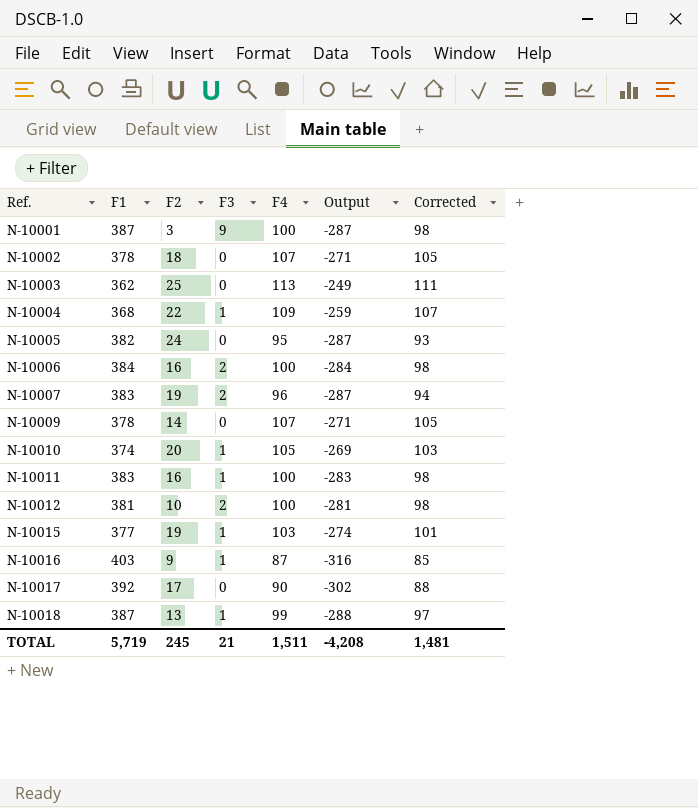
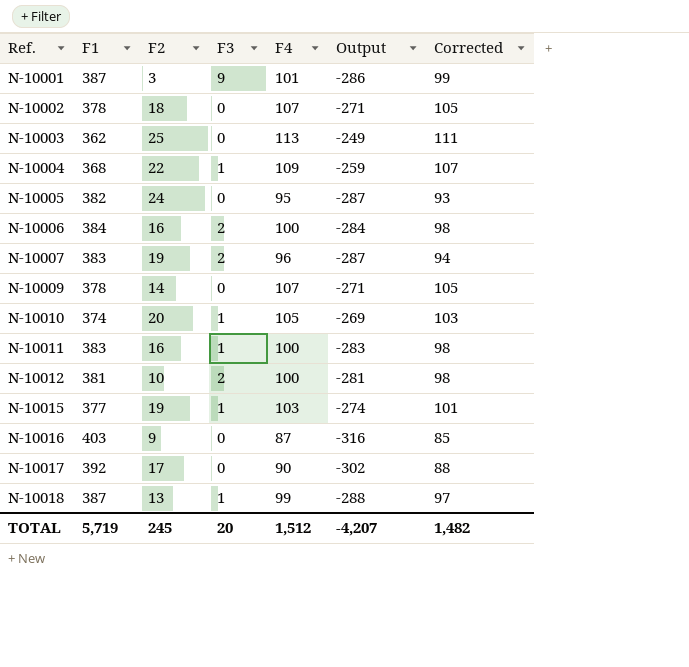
N-10001 | F4: 100 -> 101
N-10001 | Output: -287 -> -286
N-10001 | Corrected: 98 -> 99
N-10016 | F3: 1 -> 0
TOTAL | F3: 21 -> 20
TOTAL | F4: 1,511 -> 1,512
TOTAL | Output: -4,208 -> -4,207
TOTAL | Corrected: 1,481 -> 1,482

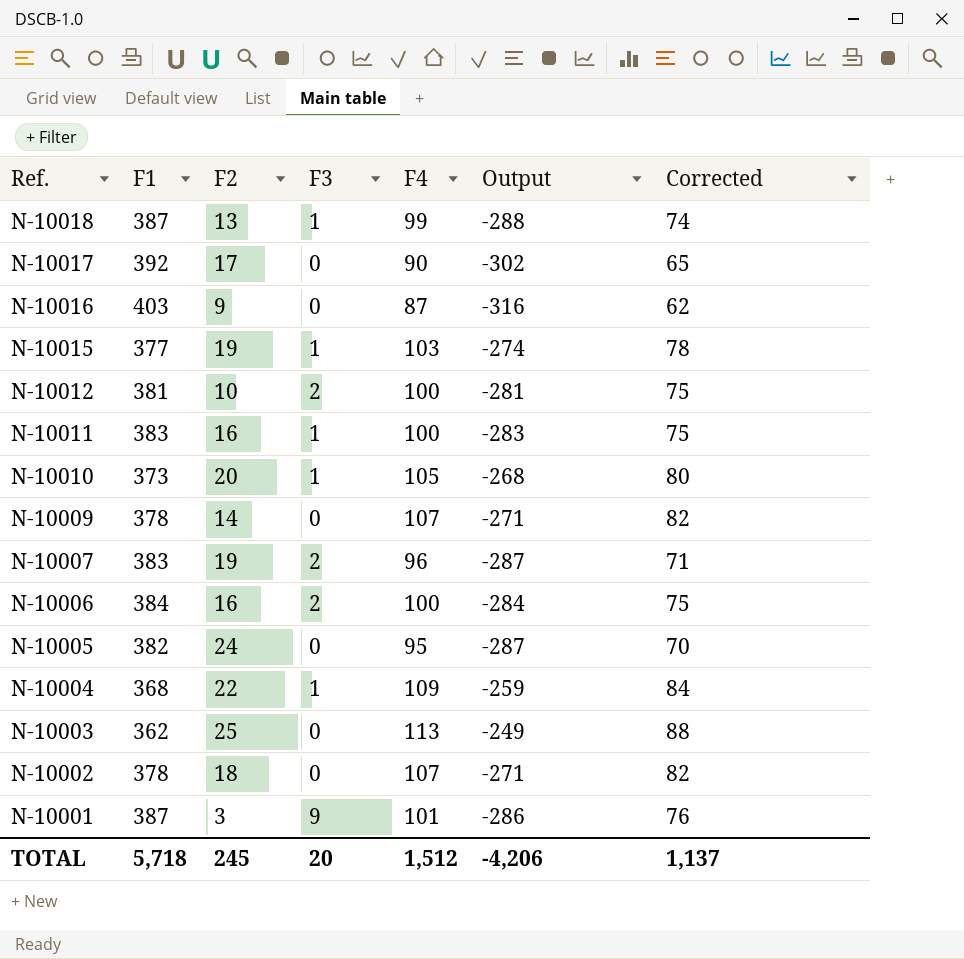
row order: Ref. ascending -> Ref. descending
column Corrected | formula: [F4] - 2 -> [F4] - 25
N-10010 | F1: 374 -> 373
N-10010 | Output: -269 -> -268
TOTAL | F1: 5,719 -> 5,718
TOTAL | Output: -4,207 -> -4,206
TOTAL | Corrected: 1,482 -> 1,137

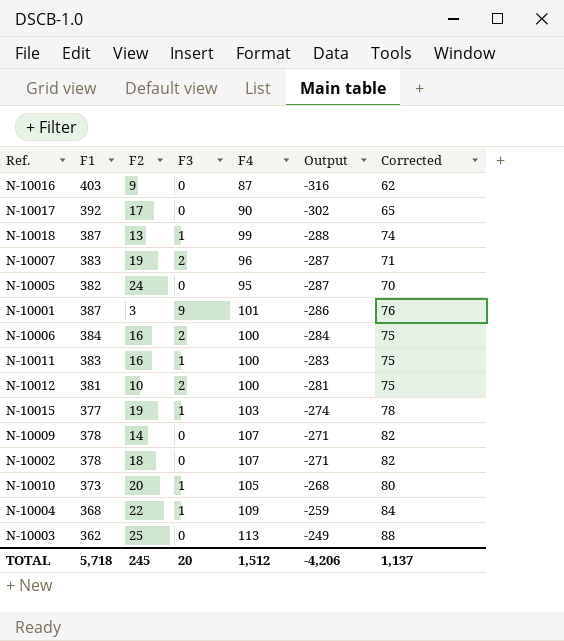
row order: Ref. descending -> Output ascending

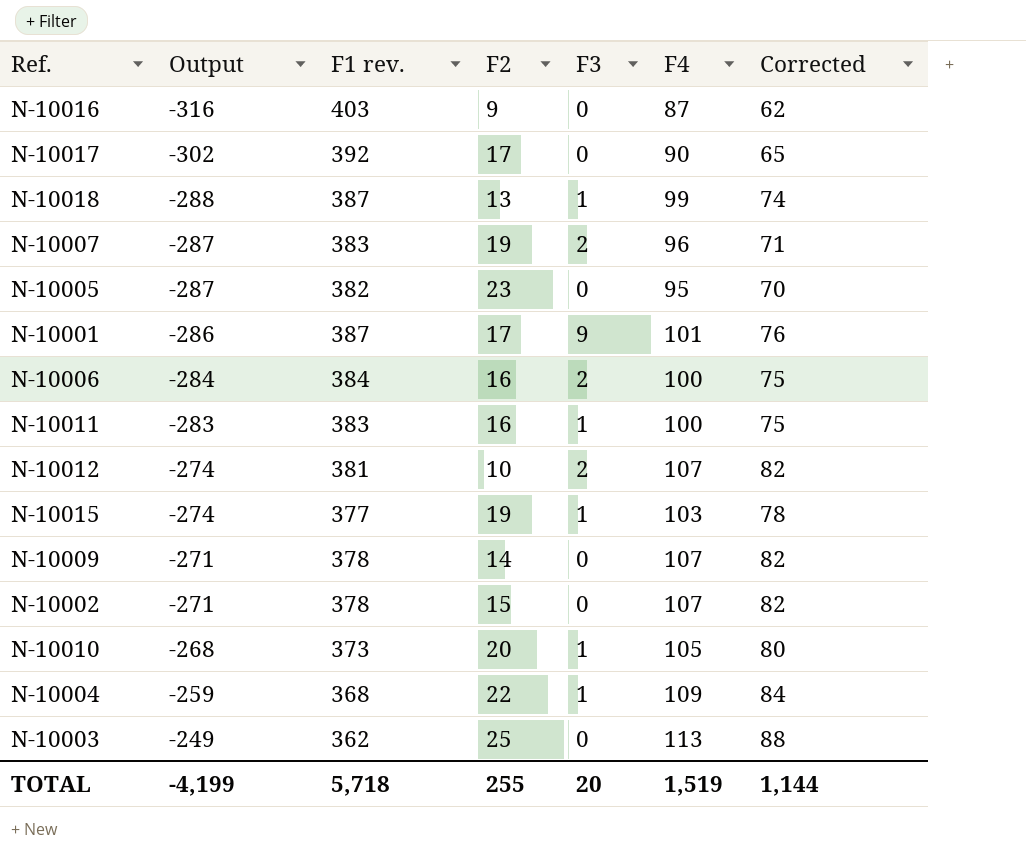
column Output | position: 6 -> 2
column name: F1 -> F1 rev.
N-10005 | F2: 24 -> 23
N-10001 | F2: 3 -> 17
N-10012 | Output: -281 -> -274
N-10012 | F4: 100 -> 107
N-10012 | Corrected: 75 -> 82
N-10002 | F2: 18 -> 15
TOTAL | Output: -4,206 -> -4,199
TOTAL | F2: 245 -> 255
TOTAL | F4: 1,512 -> 1,519
TOTAL | Corrected: 1,137 -> 1,144

